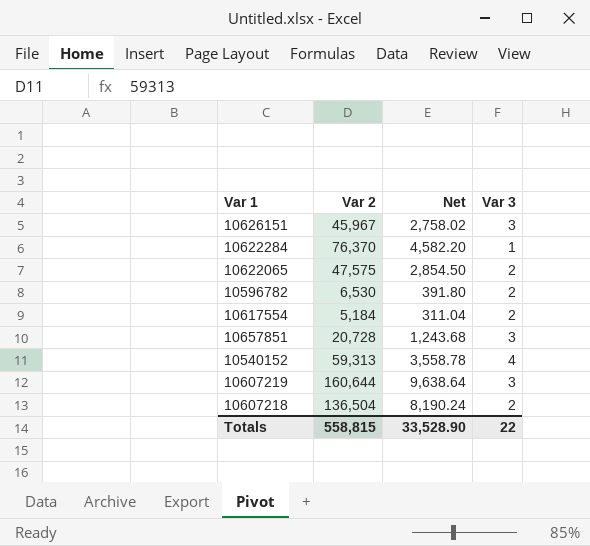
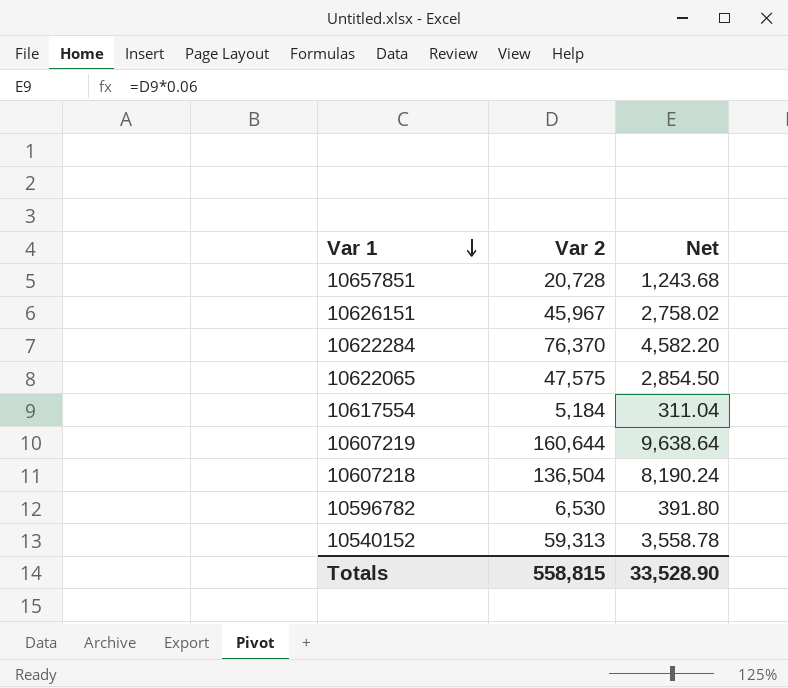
row order: none -> Var 1 descending
column Var 3 | position: 4 -> none

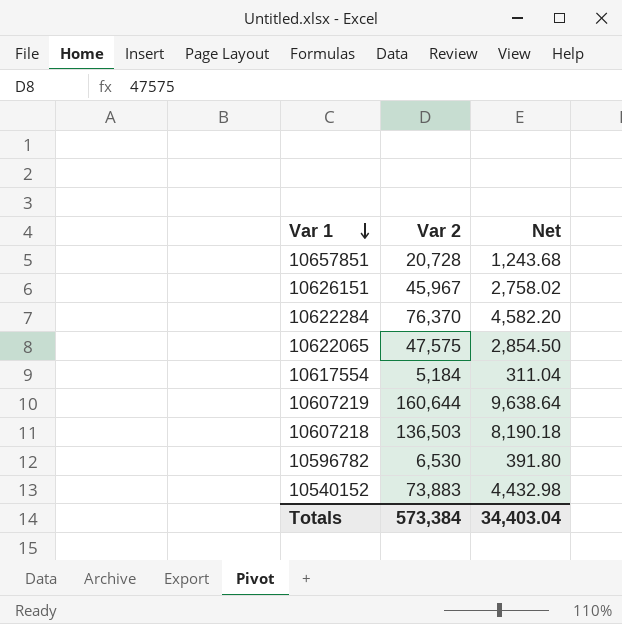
10607218 | Var 2: 136,504 -> 136,503
10607218 | Net: 8,190.24 -> 8,190.18
10540152 | Var 2: 59,313 -> 73,883
10540152 | Net: 3,558.78 -> 4,432.98
Totals | Var 2: 558,815 -> 573,384
Totals | Net: 33,528.90 -> 34,403.04

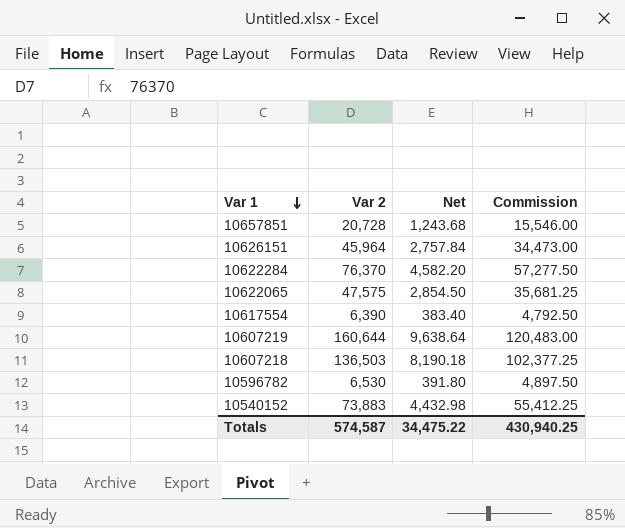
column Commission | formula: none -> [Var 2] * 0.75
10626151 | Var 2: 45,967 -> 45,964
10626151 | Net: 2,758.02 -> 2,757.84
10617554 | Var 2: 5,184 -> 6,390
10617554 | Net: 311.04 -> 383.40
Totals | Var 2: 573,384 -> 574,587
Totals | Net: 34,403.04 -> 34,475.22

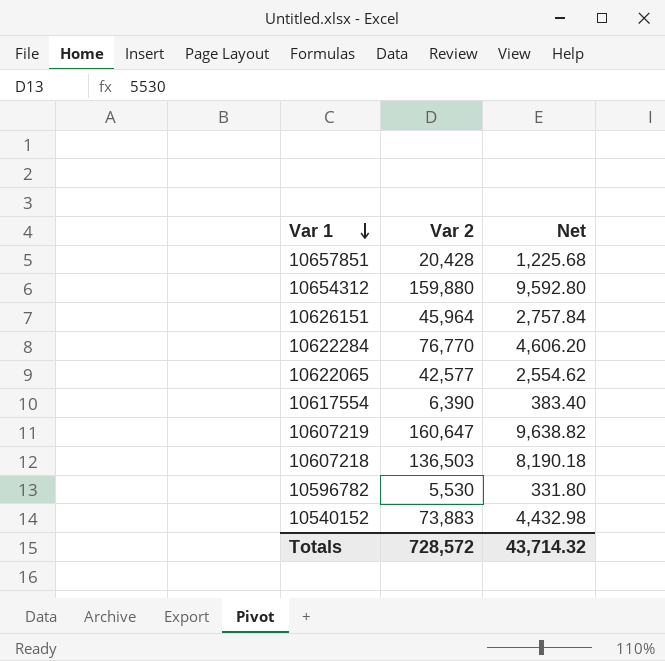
column Commission | formula: [Var 2] * 0.75 -> none
10657851 | Var 2: 20,728 -> 20,428
10657851 | Net: 1,243.68 -> 1,225.68
row 10654312: none -> 159,880 | 9,592.80
10622284 | Var 2: 76,370 -> 76,770
10622284 | Net: 4,582.20 -> 4,606.20
10622065 | Var 2: 47,575 -> 42,577
10622065 | Net: 2,854.50 -> 2,554.62
10607219 | Var 2: 160,644 -> 160,647
10607219 | Net: 9,638.64 -> 9,638.82
10596782 | Var 2: 6,530 -> 5,530
10596782 | Net: 391.80 -> 331.80
Totals | Var 2: 574,587 -> 728,572
Totals | Net: 34,475.22 -> 43,714.32

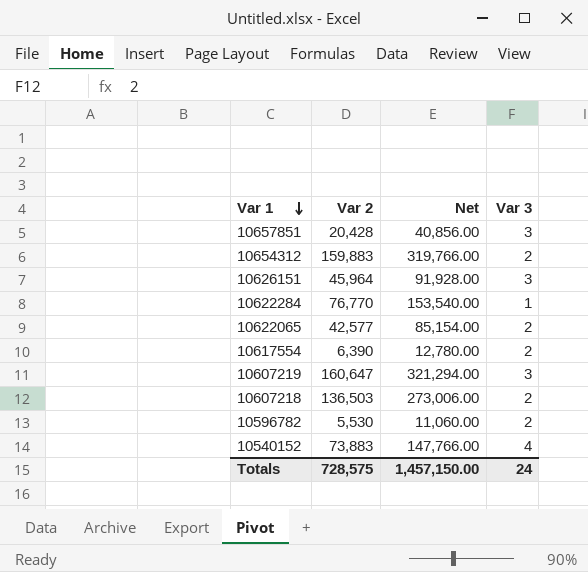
column Net | formula: [Var 2] * 0.06 -> [Var 2] * 2
column Var 3 | position: none -> 4
10654312 | Var 2: 159,880 -> 159,883
Totals | Var 2: 728,572 -> 728,575
Totals | Net: 43,714.32 -> 1,457,150.00

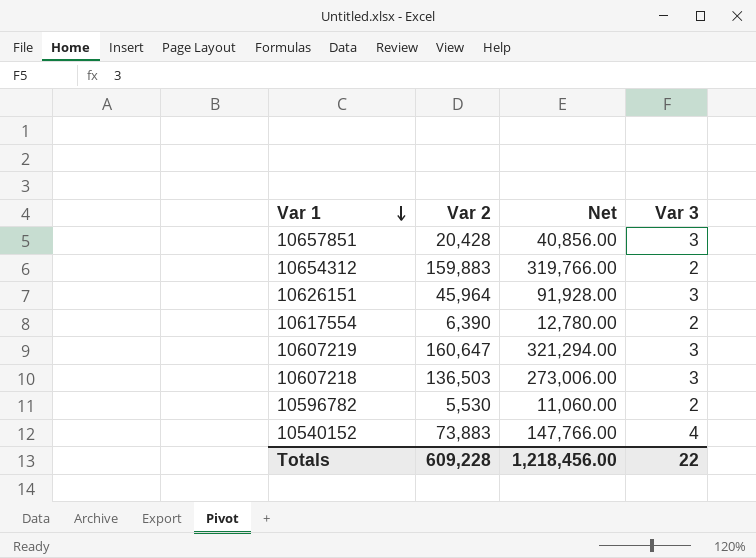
row 10622284: 76,770 | 153,540.00 | 1 -> none
row 10622065: 42,577 | 85,154.00 | 2 -> none
10607218 | Var 3: 2 -> 3
Totals | Var 2: 728,575 -> 609,228
Totals | Net: 1,457,150.00 -> 1,218,456.00
Totals | Var 3: 24 -> 22

